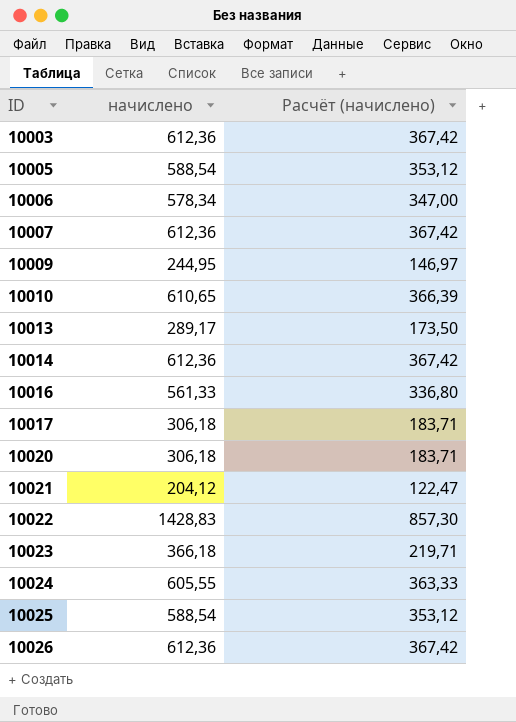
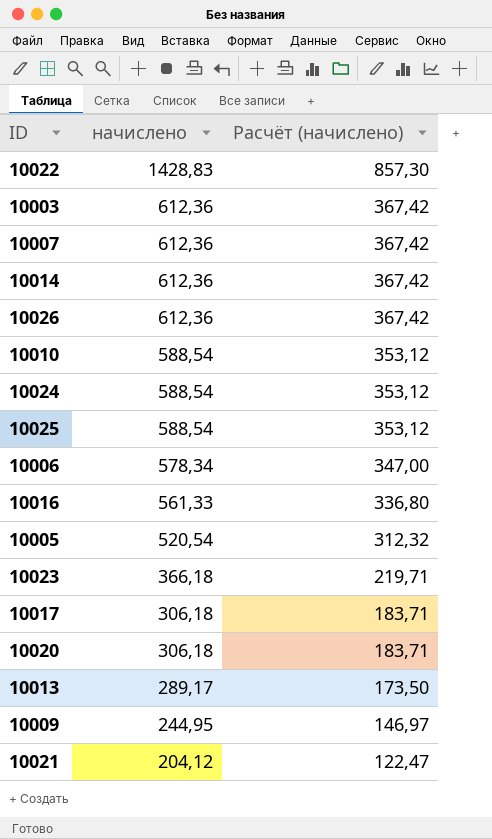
row order: ID ascending -> начислено descending
10010 | начислено: 610,65 -> 588,54
10010 | Расчёт (начислено): 366,39 -> 353,12
10024 | начислено: 605,55 -> 588,54
10024 | Расчёт (начислено): 363,33 -> 353,12
10005 | начислено: 588,54 -> 520,54
10005 | Расчёт (начислено): 353,12 -> 312,32

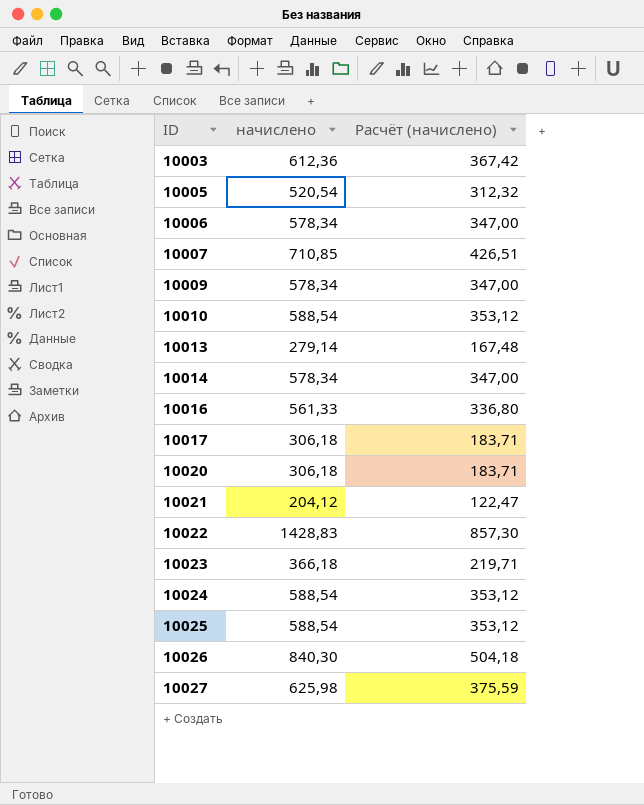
row order: начислено descending -> ID ascending
10007 | начислено: 612,36 -> 710,85
10007 | Расчёт (начислено): 367,42 -> 426,51
10009 | начислено: 244,95 -> 578,34
10009 | Расчёт (начислено): 146,97 -> 347,00
10013 | начислено: 289,17 -> 279,14
10013 | Расчёт (начислено): 173,50 -> 167,48
10014 | начислено: 612,36 -> 578,34
10014 | Расчёт (начислено): 367,42 -> 347,00
10026 | начислено: 612,36 -> 840,30
10026 | Расчёт (начислено): 367,42 -> 504,18
row 10027: none -> 625,98 | 375,59

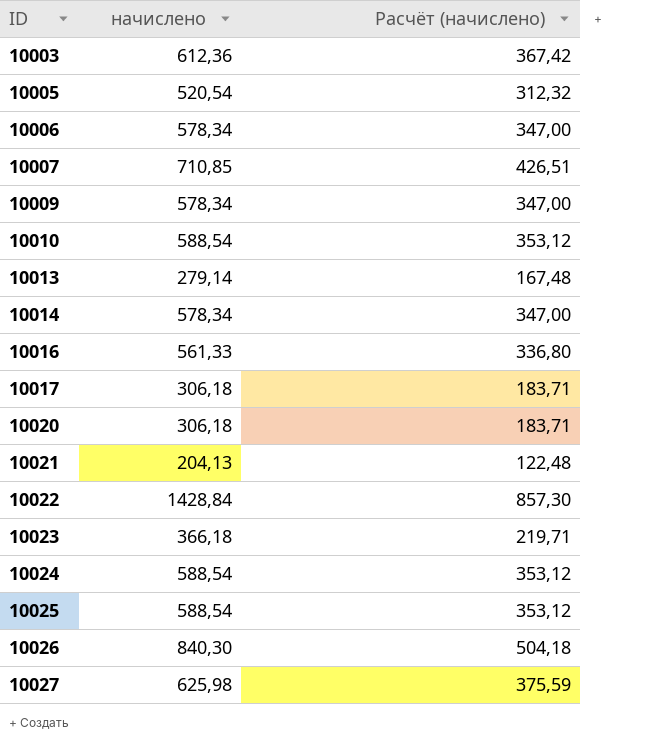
10021 | начислено: 204,12 -> 204,13
10021 | Расчёт (начислено): 122,47 -> 122,48
10022 | начислено: 1428,83 -> 1428,84

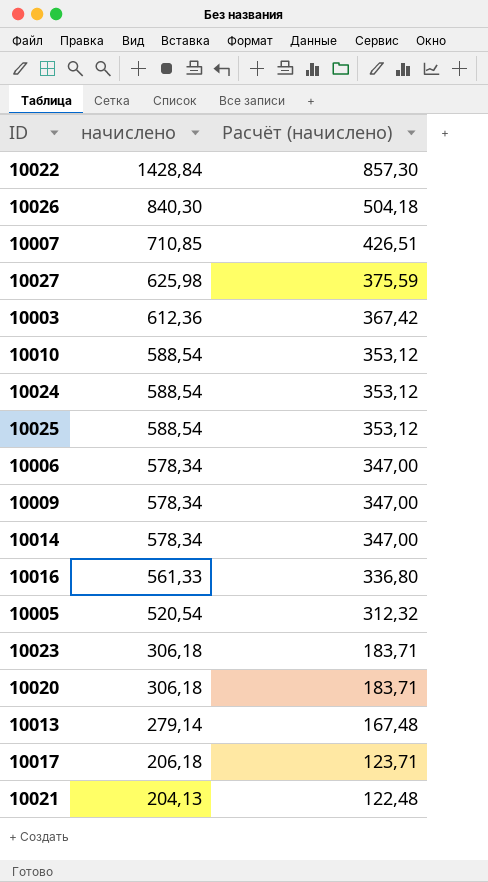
row order: ID ascending -> начислено descending
10023 | начислено: 366,18 -> 306,18
10023 | Расчёт (начислено): 219,71 -> 183,71
10017 | начислено: 306,18 -> 206,18
10017 | Расчёт (начислено): 183,71 -> 123,71

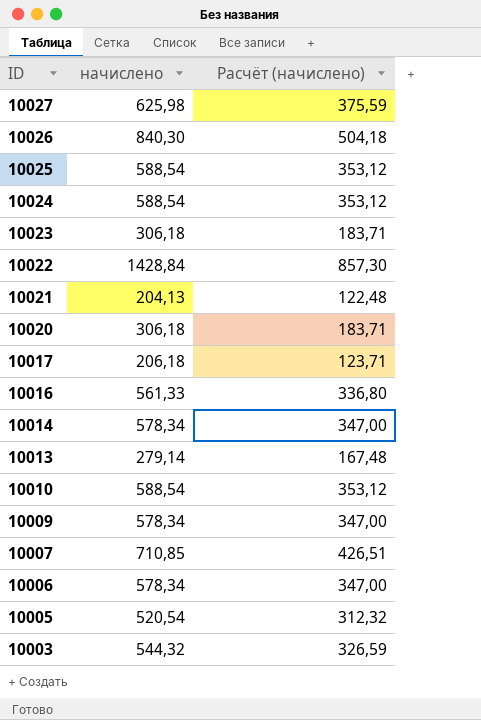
row order: начислено descending -> ID descending
10003 | начислено: 612,36 -> 544,32
10003 | Расчёт (начислено): 367,42 -> 326,59

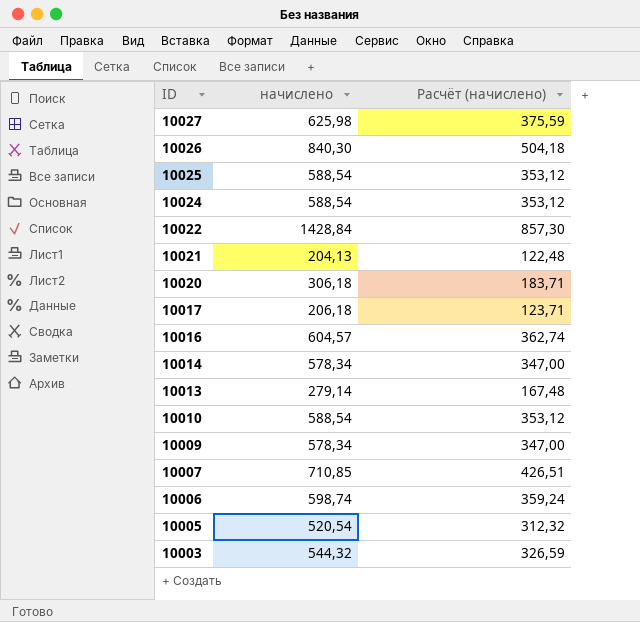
row 10023: 306,18 | 183,71 -> none
10016 | начислено: 561,33 -> 604,57
10016 | Расчёт (начислено): 336,80 -> 362,74
10006 | начислено: 578,34 -> 598,74
10006 | Расчёт (начислено): 347,00 -> 359,24

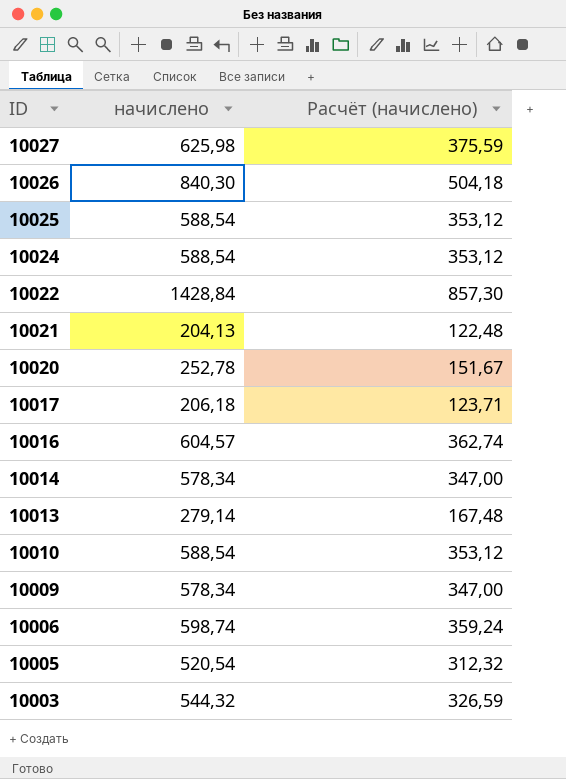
row 10007: 710,85 | 426,51 -> none
10020 | начислено: 306,18 -> 252,78
10020 | Расчёт (начислено): 183,71 -> 151,67

